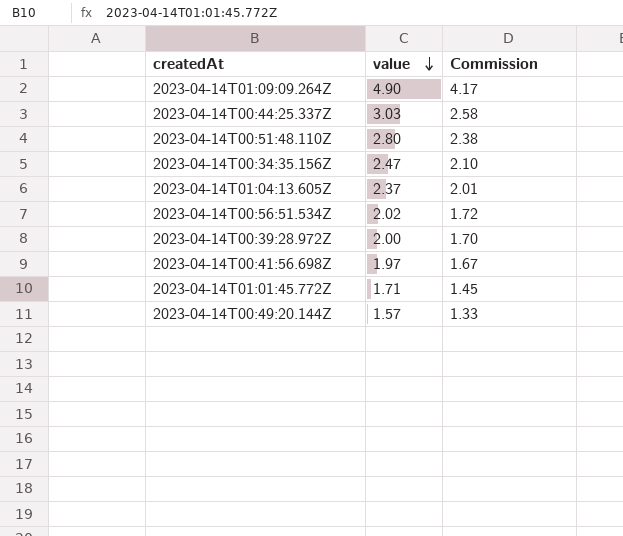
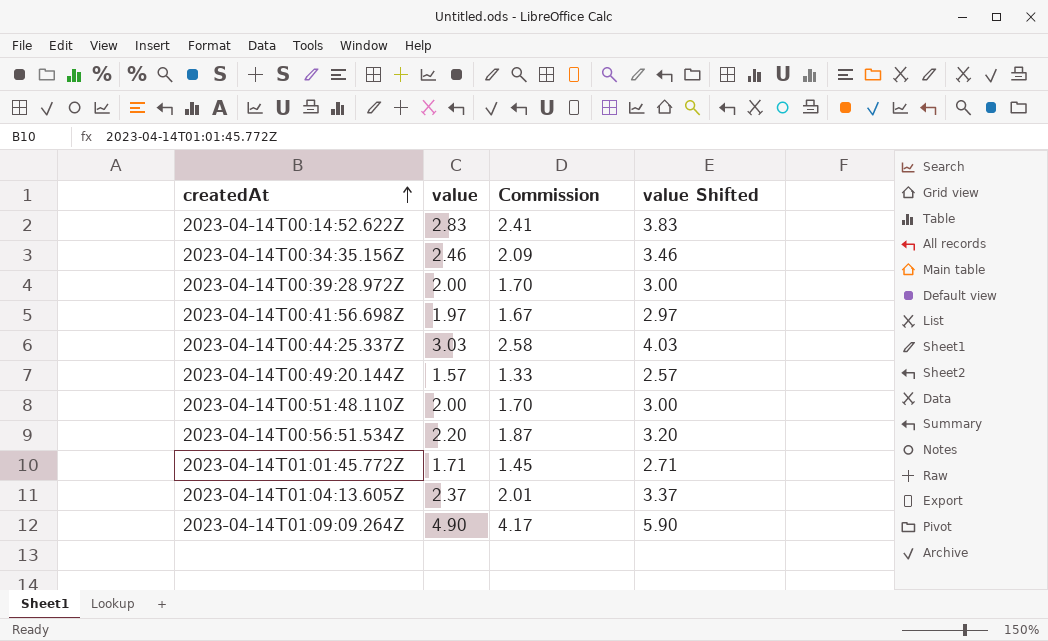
row order: value descending -> createdAt ascending
column value Shifted | formula: none -> [value] + 1
row 2023-04-14T00:14:52.622Z: none -> 2.83 | 2.41 | 3.83
2023-04-14T00:34:35.156Z | value: 2.47 -> 2.46
2023-04-14T00:34:35.156Z | Commission: 2.10 -> 2.09
2023-04-14T00:51:48.110Z | value: 2.80 -> 2.00
2023-04-14T00:51:48.110Z | Commission: 2.38 -> 1.70
2023-04-14T00:56:51.534Z | value: 2.02 -> 2.20
2023-04-14T00:56:51.534Z | Commission: 1.72 -> 1.87

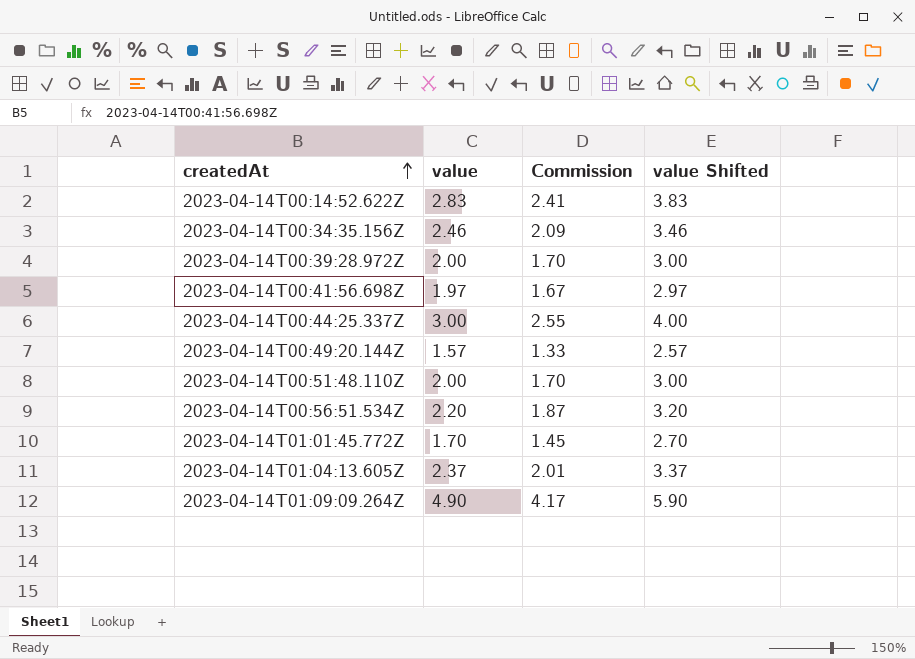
2023-04-14T00:44:25.337Z | value: 3.03 -> 3.00
2023-04-14T00:44:25.337Z | Commission: 2.58 -> 2.55
2023-04-14T00:44:25.337Z | value Shifted: 4.03 -> 4.00
2023-04-14T01:01:45.772Z | value: 1.71 -> 1.70
2023-04-14T01:01:45.772Z | value Shifted: 2.71 -> 2.70

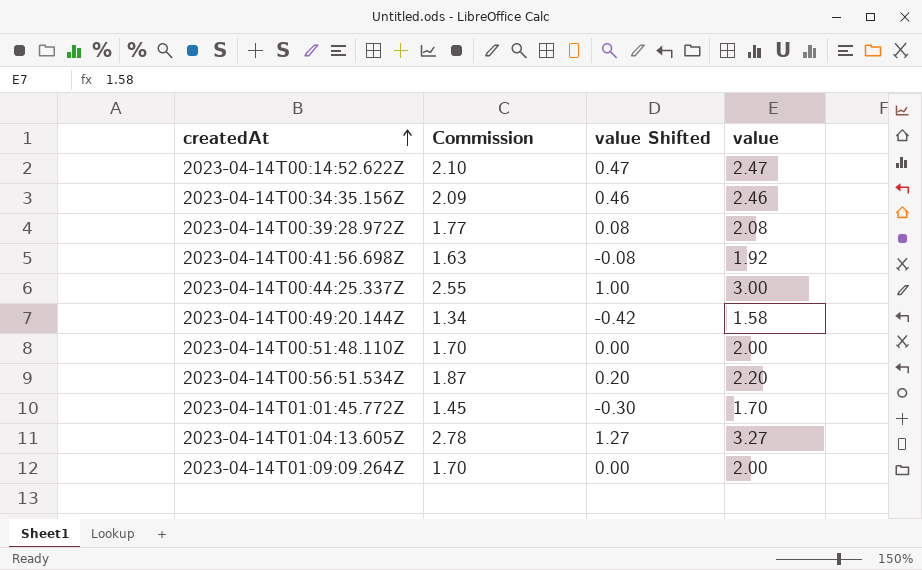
column value Shifted | formula: [value] + 1 -> [value] - 2
column value | position: 2 -> 4
2023-04-14T00:14:52.622Z | Commission: 2.41 -> 2.10
2023-04-14T00:14:52.622Z | value: 2.83 -> 2.47
2023-04-14T00:39:28.972Z | Commission: 1.70 -> 1.77
2023-04-14T00:39:28.972Z | value: 2.00 -> 2.08
2023-04-14T00:41:56.698Z | Commission: 1.67 -> 1.63
2023-04-14T00:41:56.698Z | value: 1.97 -> 1.92
2023-04-14T00:49:20.144Z | Commission: 1.33 -> 1.34
2023-04-14T00:49:20.144Z | value: 1.57 -> 1.58
2023-04-14T01:04:13.605Z | Commission: 2.01 -> 2.78
2023-04-14T01:04:13.605Z | value: 2.37 -> 3.27
2023-04-14T01:09:09.264Z | Commission: 4.17 -> 1.70
2023-04-14T01:09:09.264Z | value: 4.90 -> 2.00

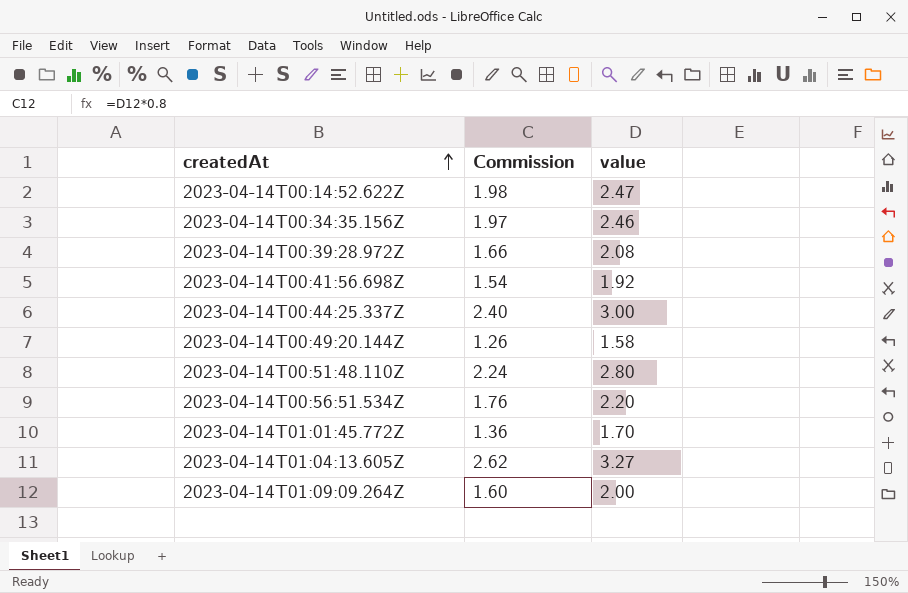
column value Shifted | formula: [value] - 2 -> none
column Commission | formula: [value] * 0.85 -> [value] * 0.8
2023-04-14T00:51:48.110Z | value: 2.00 -> 2.80

